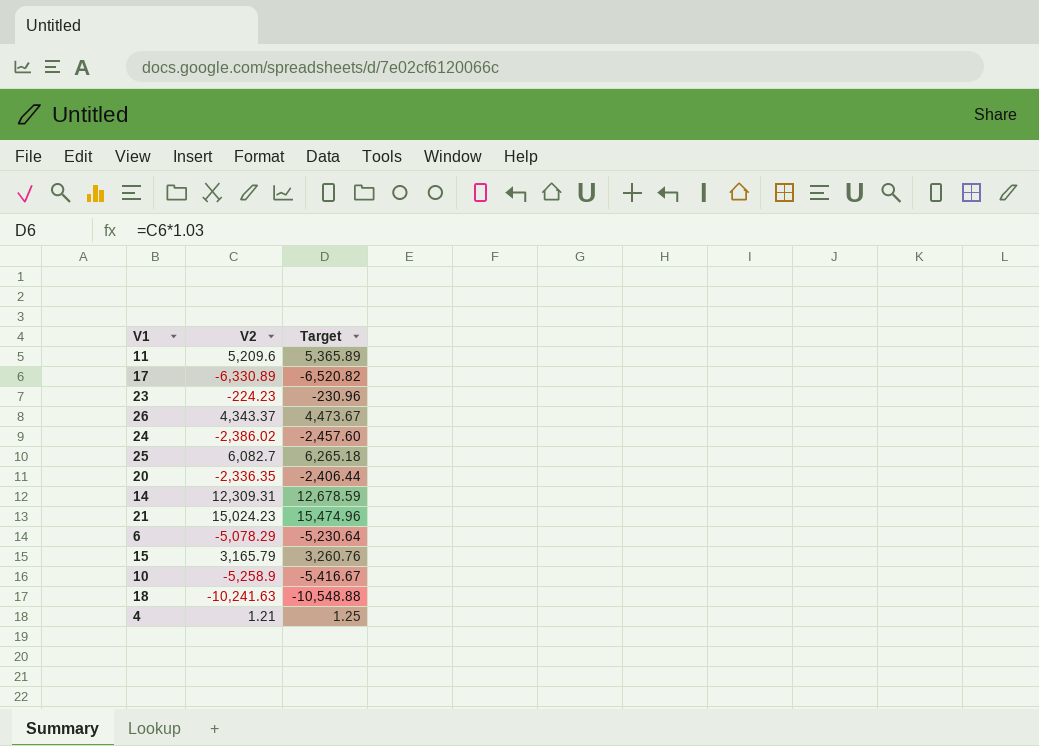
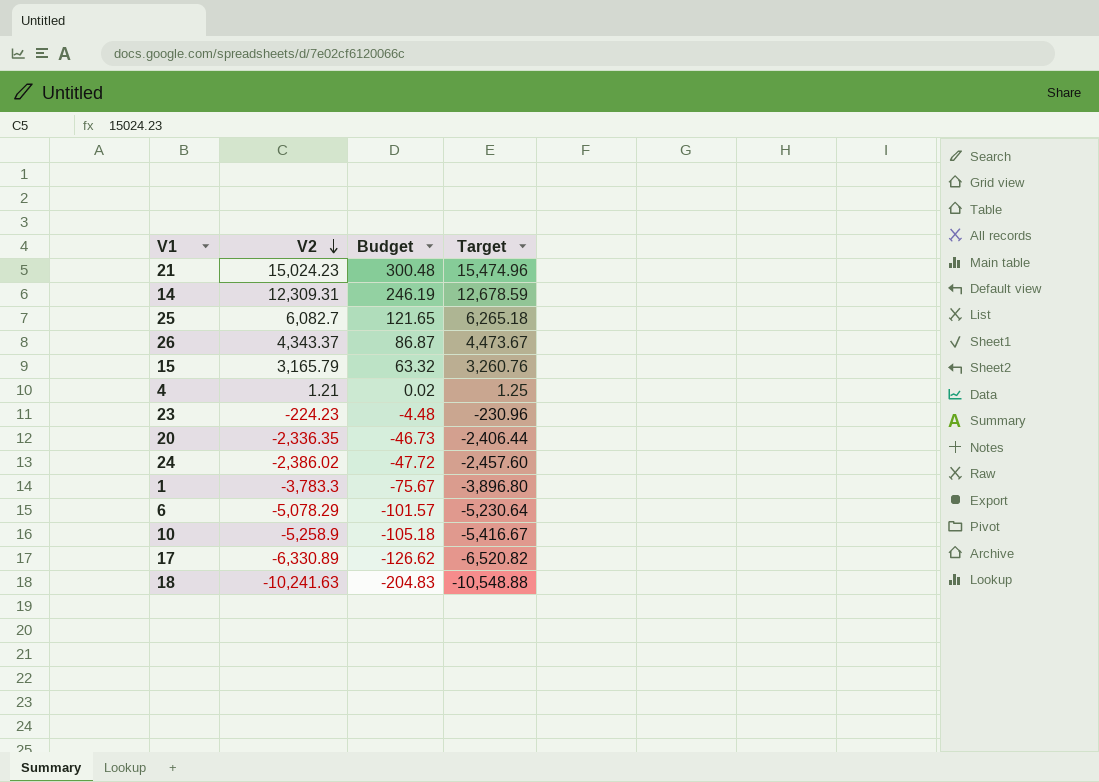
row order: none -> V2 descending
column Budget | formula: none -> [V2] * 0.02
row 11: 5,209.6 | 5,365.89 -> none
row 1: none -> -3,783.3 | -75.67 | -3,896.80

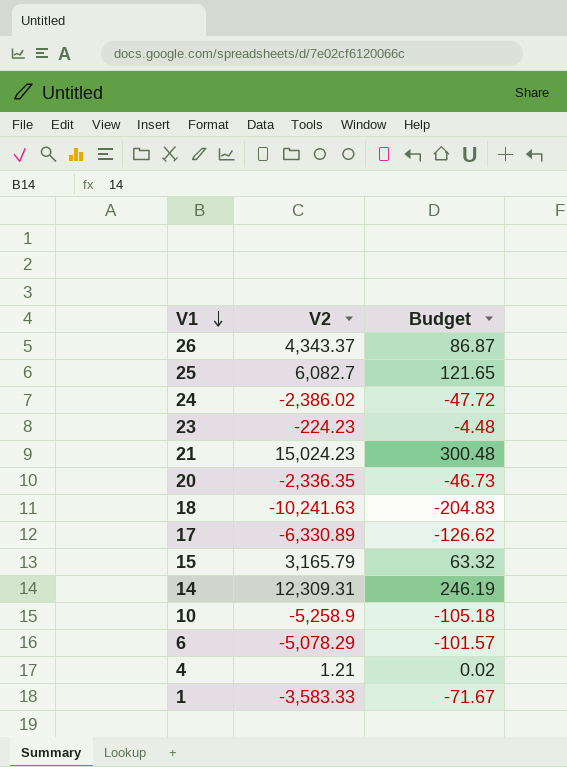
row order: V2 descending -> V1 descending
column Target | formula: [V2] * 1.03 -> none
1 | V2: -3,783.3 -> -3,583.33
1 | Budget: -75.67 -> -71.67

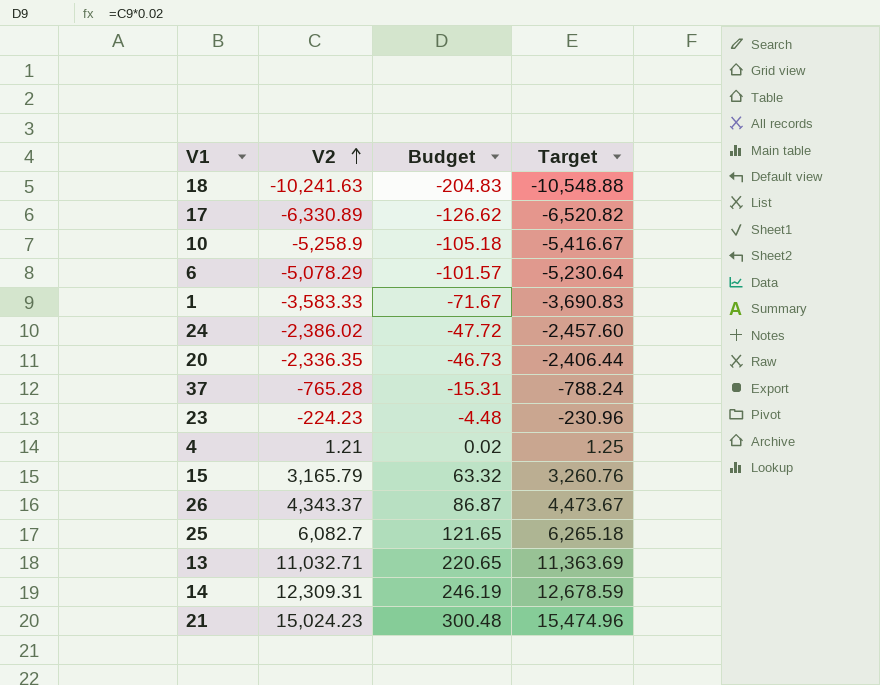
row order: V1 descending -> V2 ascending
column Target | formula: none -> [V2] * 1.03
row 37: none -> -765.28 | -15.31 | -788.24
row 13: none -> 11,032.71 | 220.65 | 11,363.69

